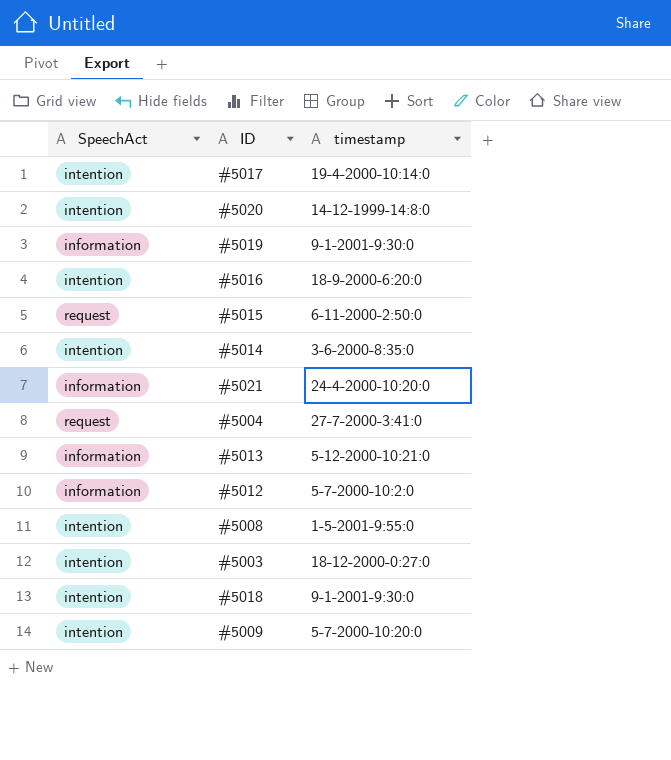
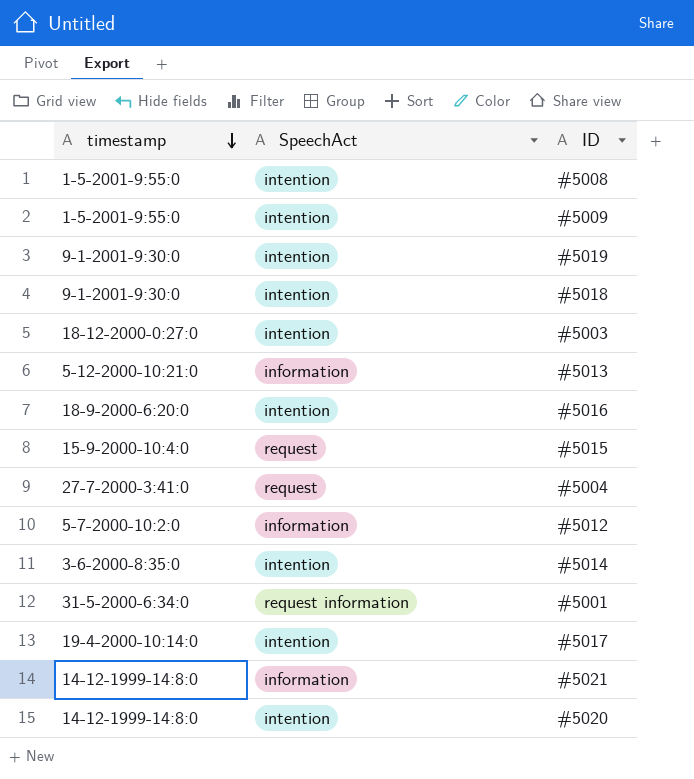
row order: none -> timestamp descending
column timestamp | position: 3 -> 1
#5009 | timestamp: 5-7-2000-10:20:0 -> 1-5-2001-9:55:0
#5019 | SpeechAct: information -> intention
#5015 | timestamp: 6-11-2000-2:50:0 -> 15-9-2000-10:4:0
row #5001: none -> 31-5-2000-6:34:0 | request information
#5021 | timestamp: 24-4-2000-10:20:0 -> 14-12-1999-14:8:0

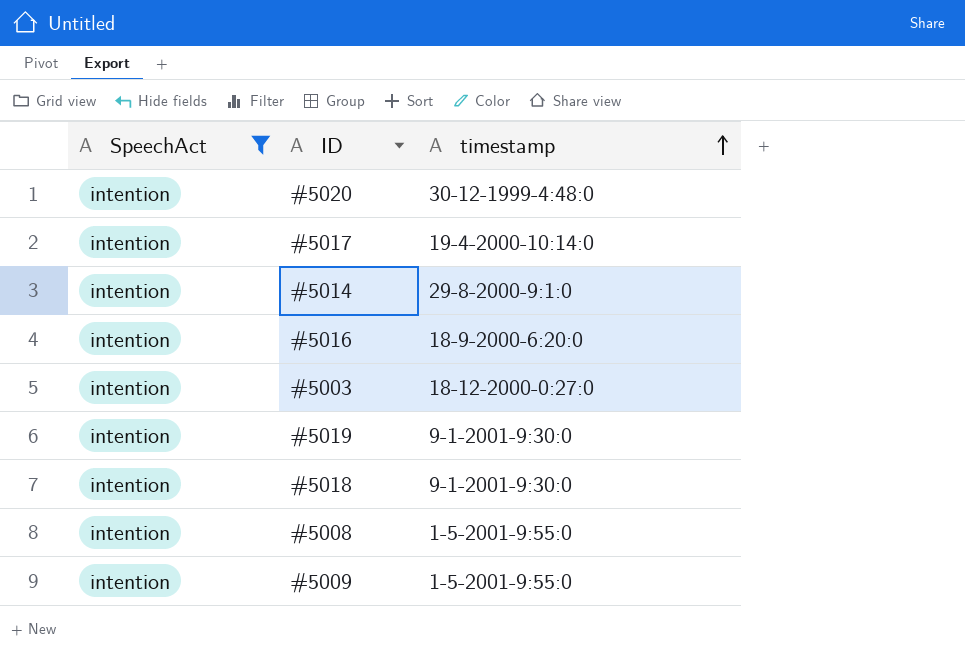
filter: none -> SpeechAct = intention
row order: timestamp descending -> timestamp ascending
column timestamp | position: 1 -> 3
#5020 | timestamp: 14-12-1999-14:8:0 -> 30-12-1999-4:48:0
#5014 | timestamp: 3-6-2000-8:35:0 -> 29-8-2000-9:1:0

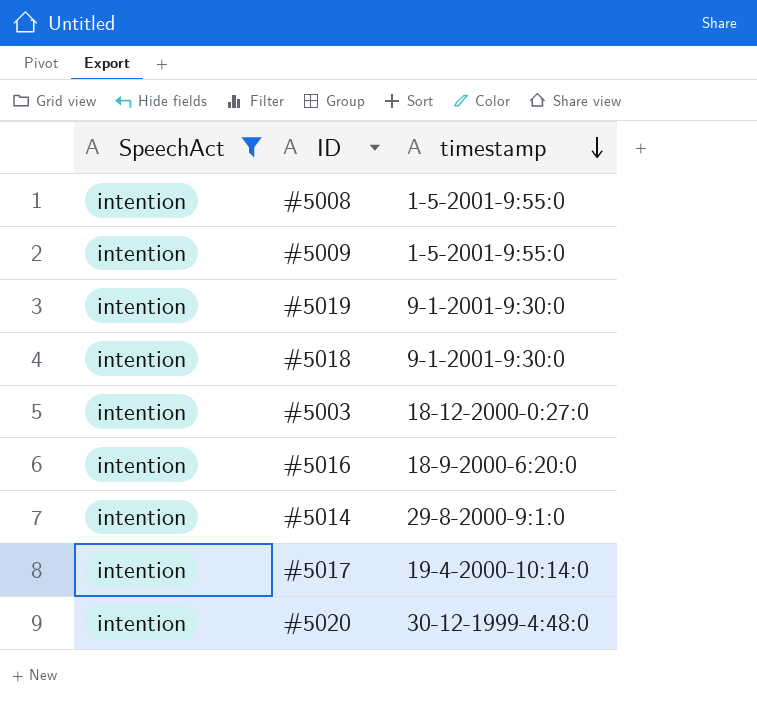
row order: timestamp ascending -> timestamp descending

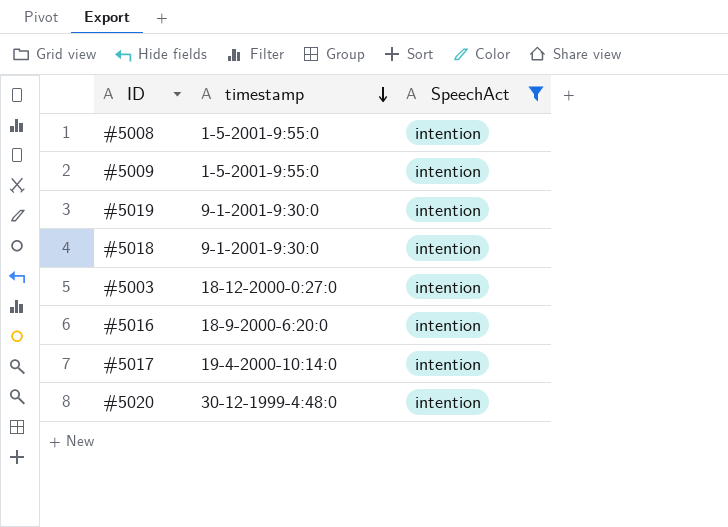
column SpeechAct | position: 1 -> 3
row #5014: intention | 29-8-2000-9:1:0 -> none

